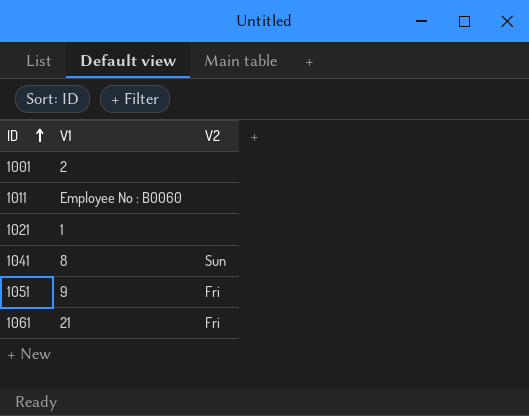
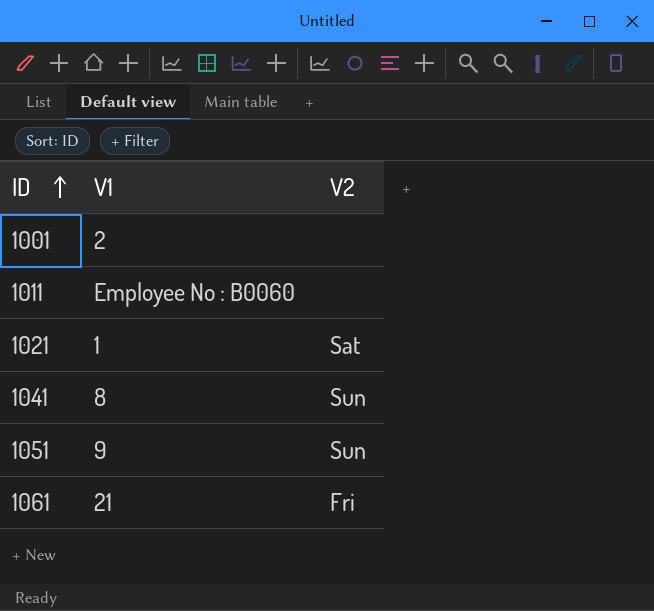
1021 | V2: none -> Sat
1051 | V2: Fri -> Sun

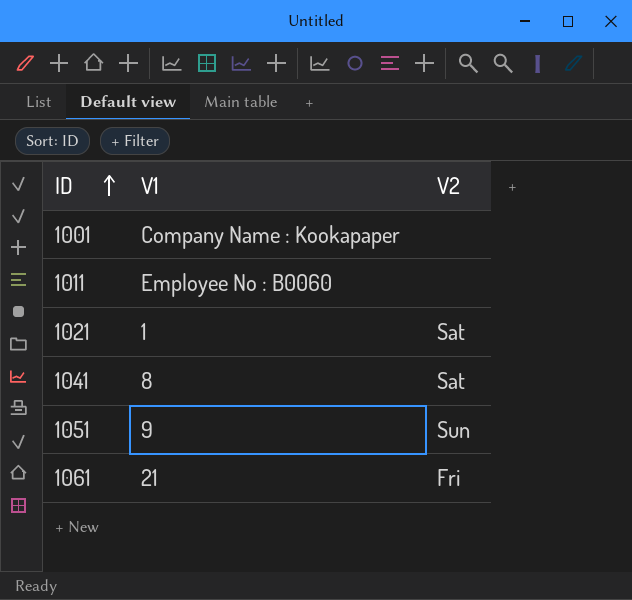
1001 | V1: 2 -> Company Name : Kookapaper
1041 | V2: Sun -> Sat

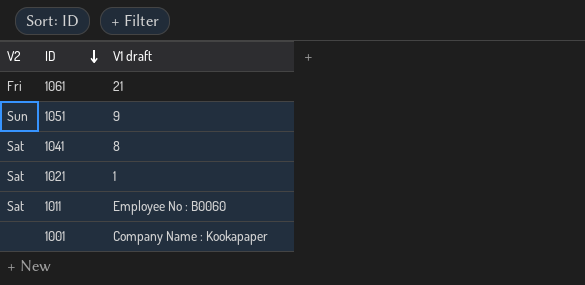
row order: ID ascending -> ID descending
column V2 | position: 3 -> 1
column name: V1 -> V1 draft
1011 | V2: none -> Sat

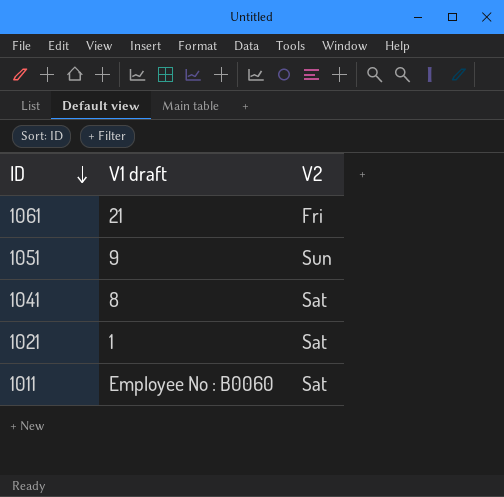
column V2 | position: 1 -> 3
row 1001: none | Company Name : Kookapaper -> none

